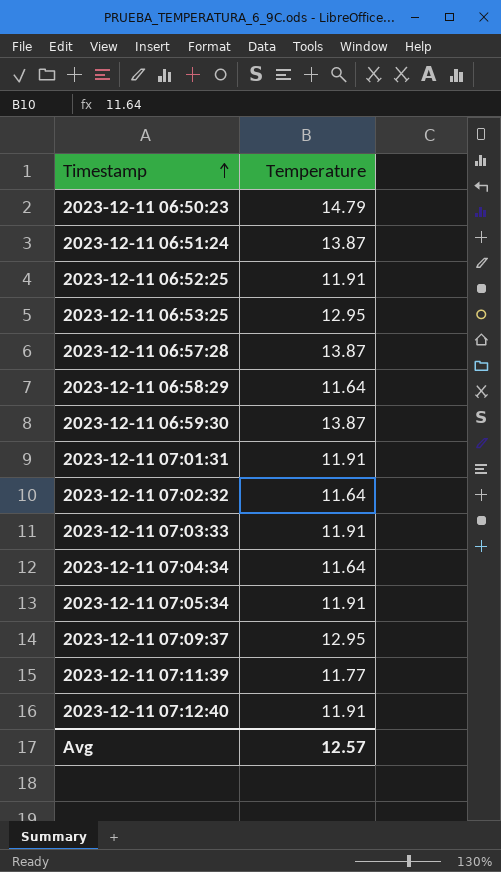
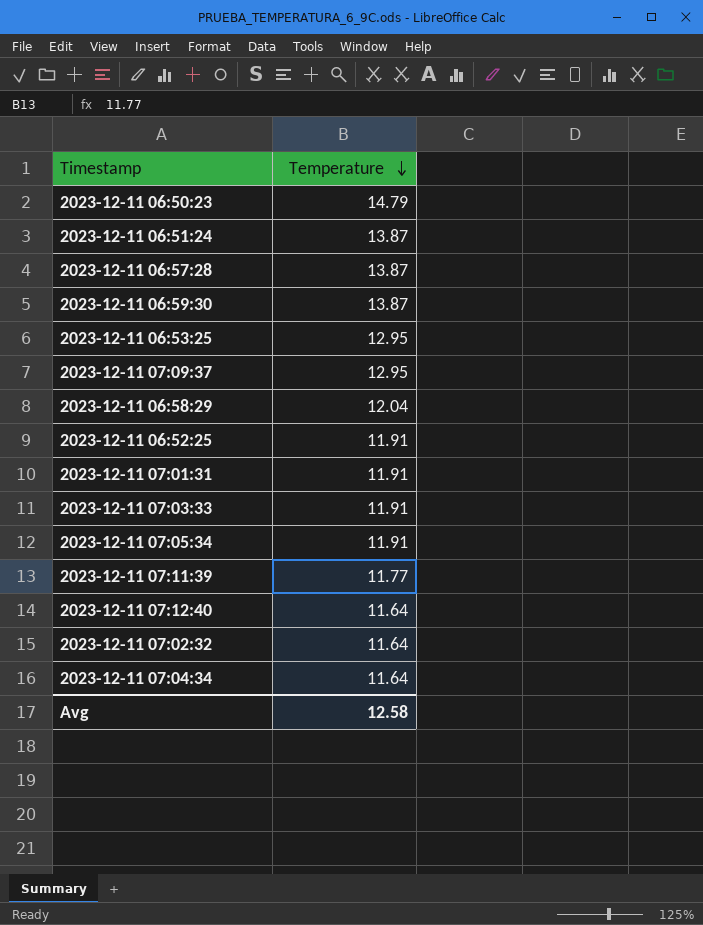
row order: Timestamp ascending -> Temperature descending
2023-12-11 06:58:29 | Temperature: 11.64 -> 12.04
2023-12-11 07:12:40 | Temperature: 11.91 -> 11.64
Avg | Temperature: 12.57 -> 12.58

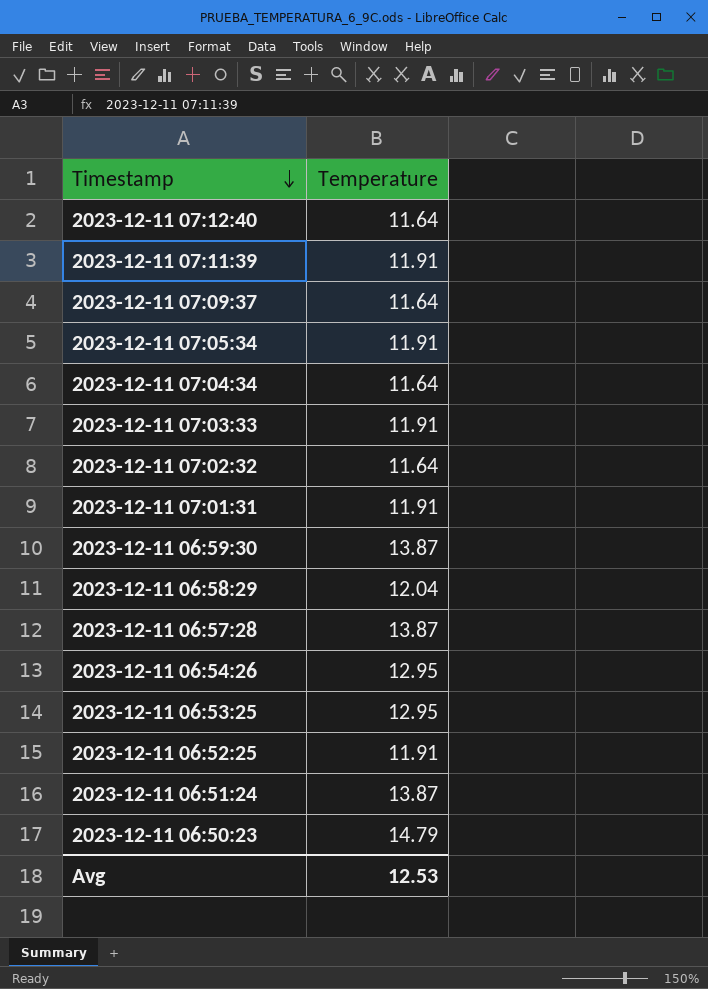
row order: Temperature descending -> Timestamp descending
2023-12-11 07:11:39 | Temperature: 11.77 -> 11.91
2023-12-11 07:09:37 | Temperature: 12.95 -> 11.64
row 2023-12-11 06:54:26: none -> 12.95
Avg | Temperature: 12.58 -> 12.53

